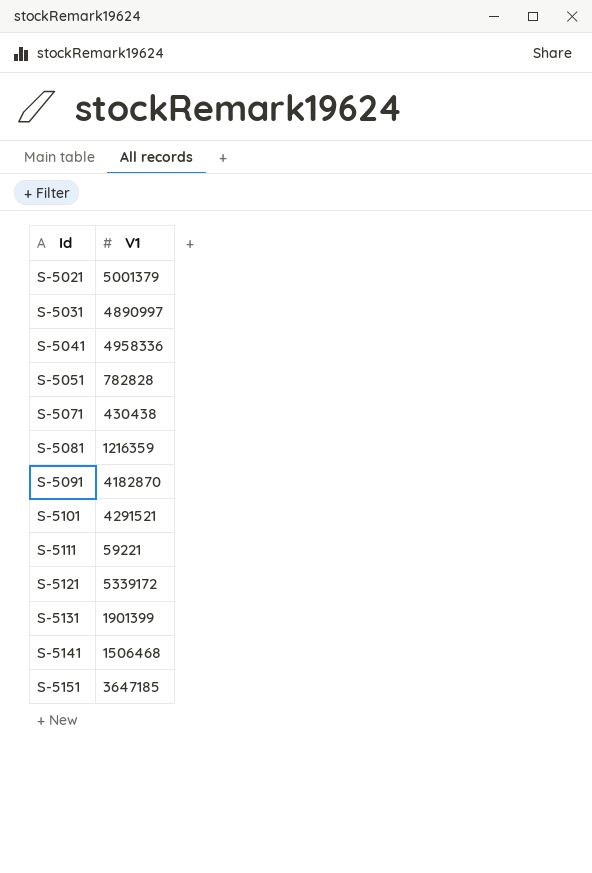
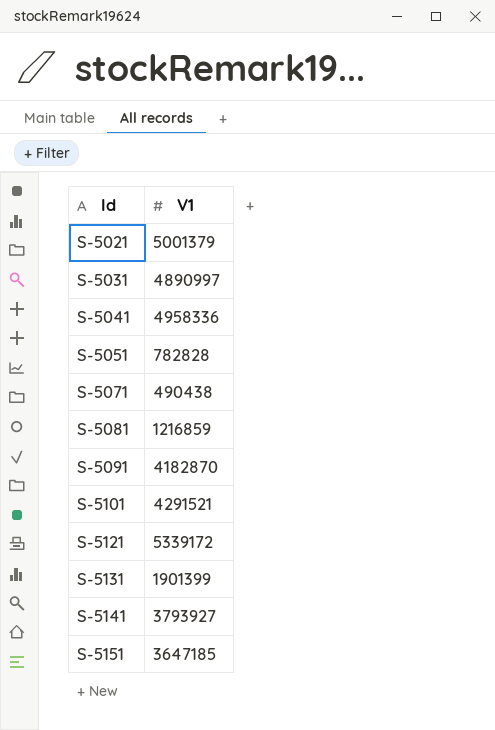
row S-5111: 59221 -> none
S-5071 | V1: 430438 -> 490438
S-5081 | V1: 1216359 -> 1216859
S-5141 | V1: 1506468 -> 3793927

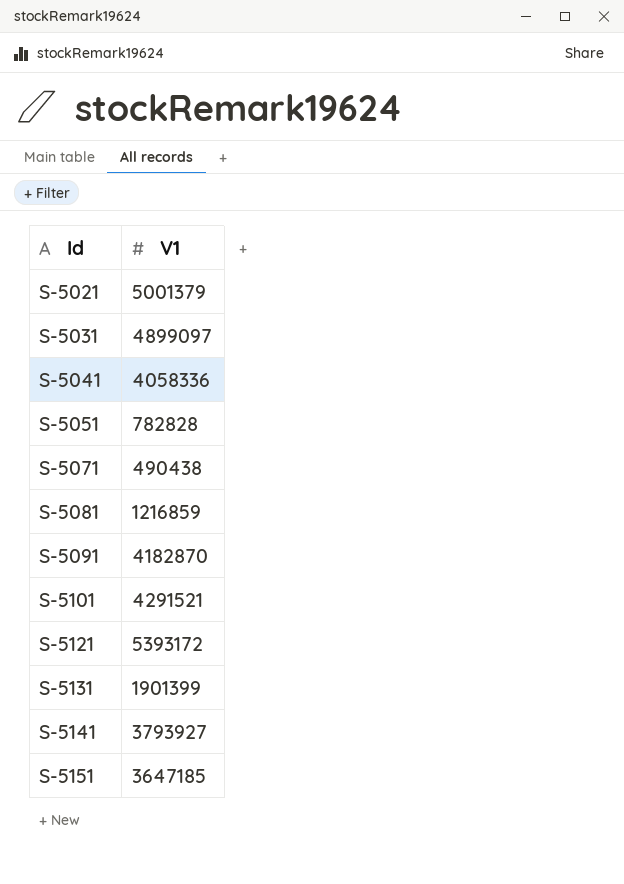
S-5031 | V1: 4890997 -> 4899097
S-5041 | V1: 4958336 -> 4058336
S-5121 | V1: 5339172 -> 5393172

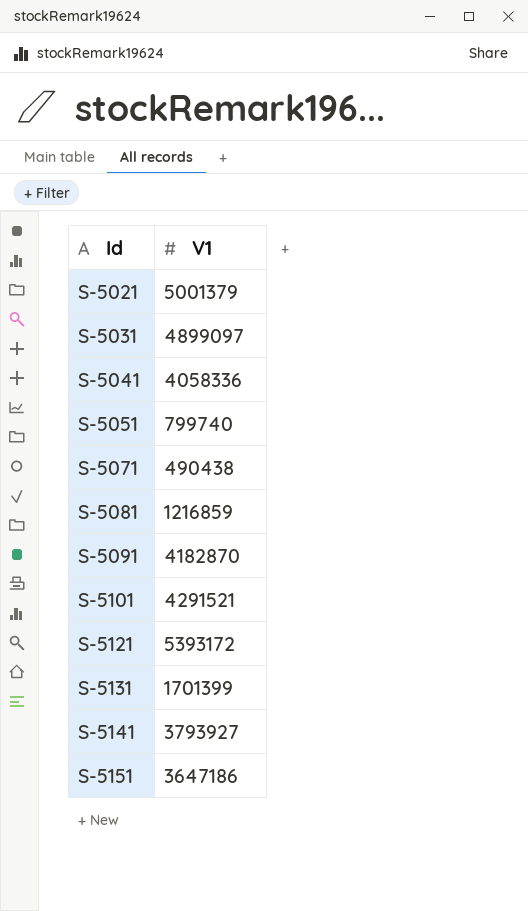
S-5051 | V1: 782828 -> 799740
S-5131 | V1: 1901399 -> 1701399
S-5151 | V1: 3647185 -> 3647186

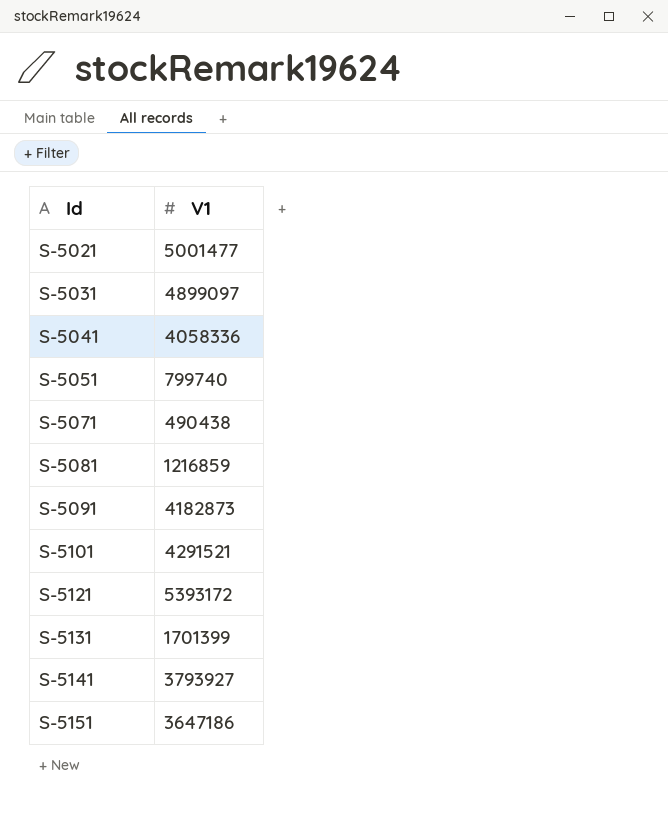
S-5021 | V1: 5001379 -> 5001477
S-5091 | V1: 4182870 -> 4182873

